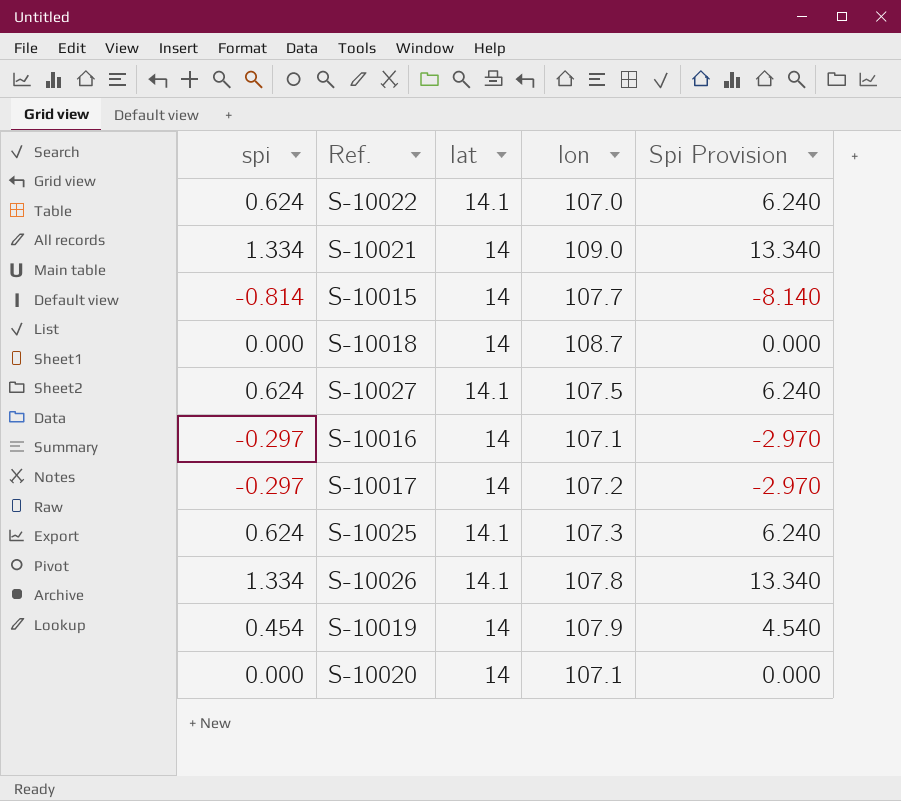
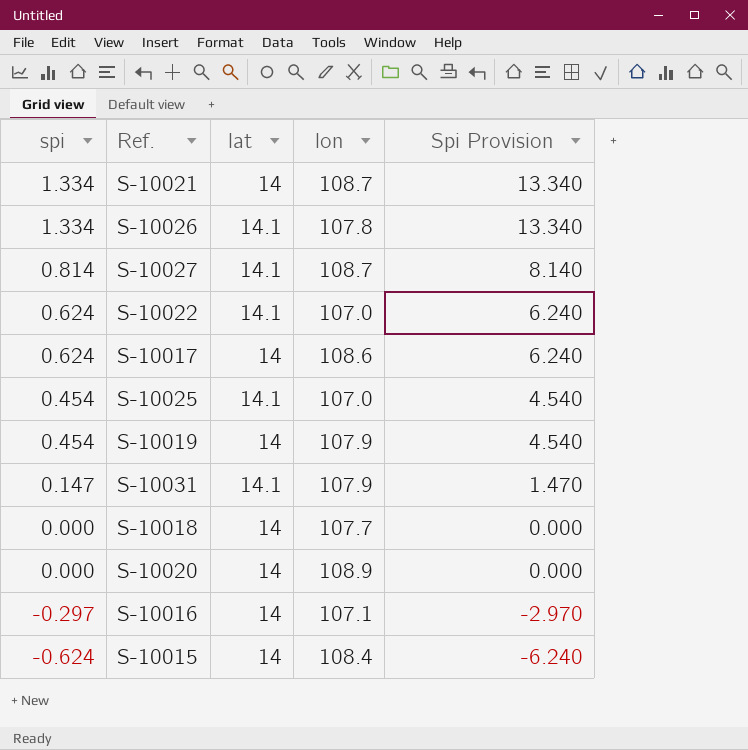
row order: none -> spi descending
S-10021 | lon: 109.0 -> 108.7
S-10027 | spi: 0.624 -> 0.814
S-10027 | lon: 107.5 -> 108.7
S-10027 | Spi Provision: 6.240 -> 8.140
S-10017 | spi: -0.297 -> 0.624
S-10017 | lon: 107.2 -> 108.6
S-10017 | Spi Provision: -2.970 -> 6.240
S-10025 | spi: 0.624 -> 0.454
S-10025 | lon: 107.3 -> 107.0
S-10025 | Spi Provision: 6.240 -> 4.540
row S-10031: none -> 0.147 | 14.1 | 107.9 | 1.470
S-10018 | lon: 108.7 -> 107.7
S-10020 | lon: 107.1 -> 108.9
S-10015 | spi: -0.814 -> -0.624
S-10015 | lon: 107.7 -> 108.4
S-10015 | Spi Provision: -8.140 -> -6.240

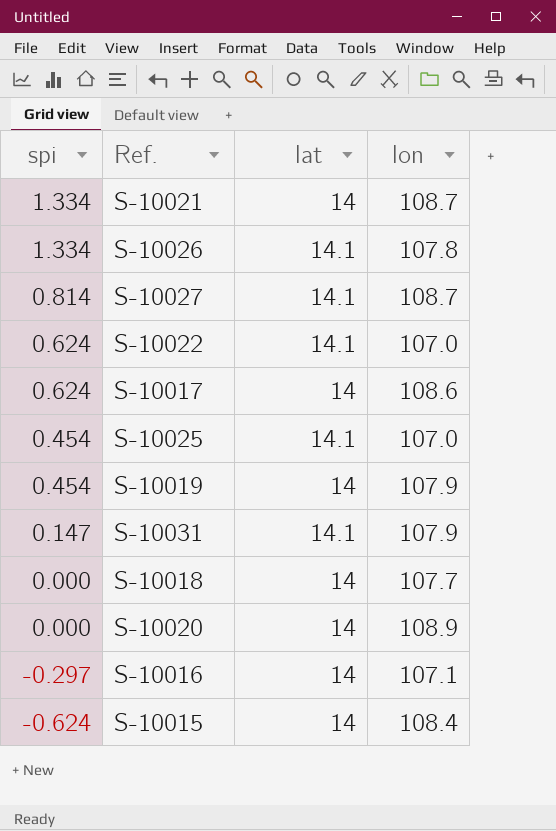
column Spi Provision | formula: [spi] * 10 -> none

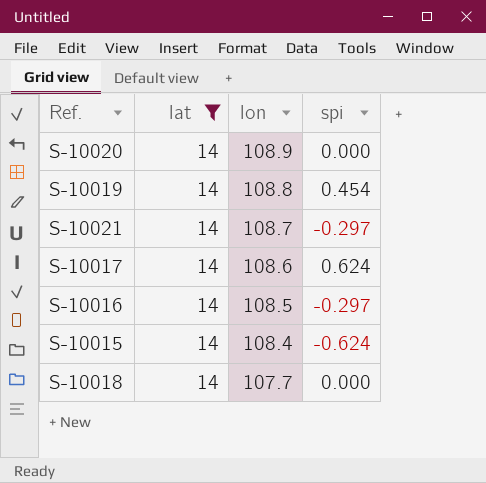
filter: none -> lat = 14
row order: spi descending -> lon descending
column spi | position: 1 -> 4
S-10019 | lon: 107.9 -> 108.8
S-10021 | spi: 1.334 -> -0.297
S-10016 | lon: 107.1 -> 108.5

